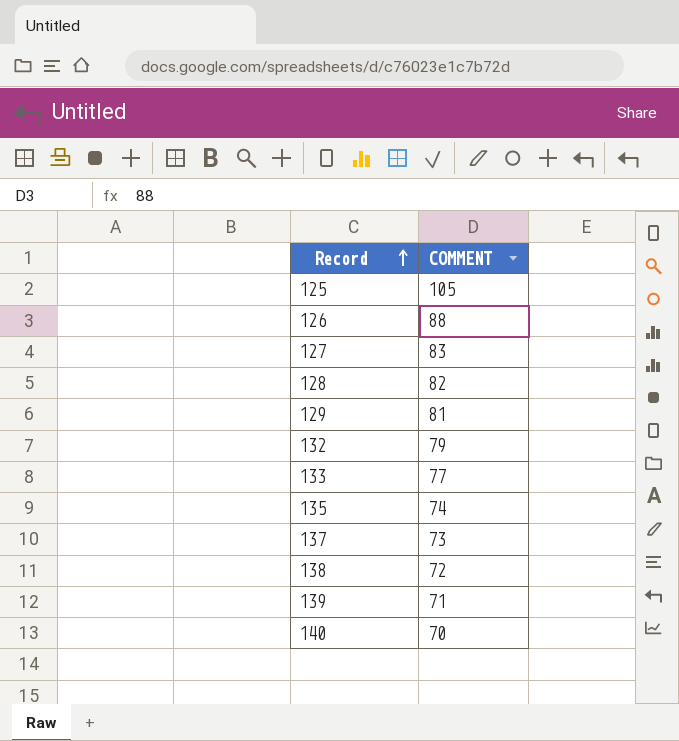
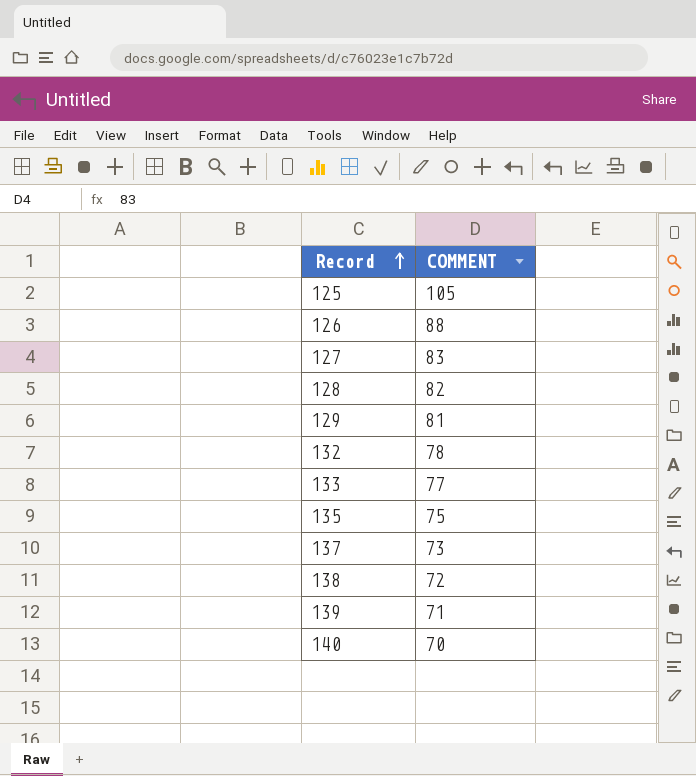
132 | COMMENT: 79 -> 78
135 | COMMENT: 74 -> 75

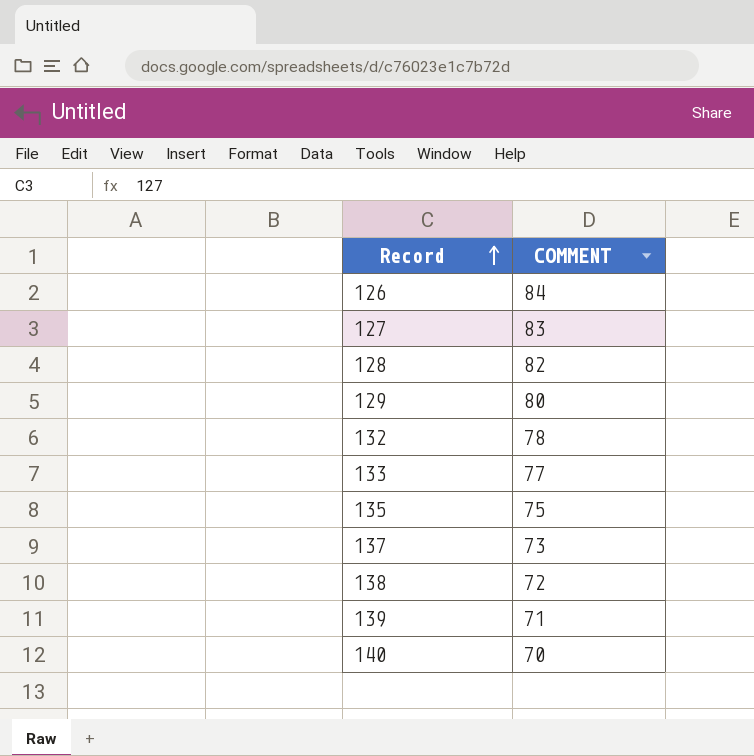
row 125: 105 -> none
126 | COMMENT: 88 -> 84
129 | COMMENT: 81 -> 80

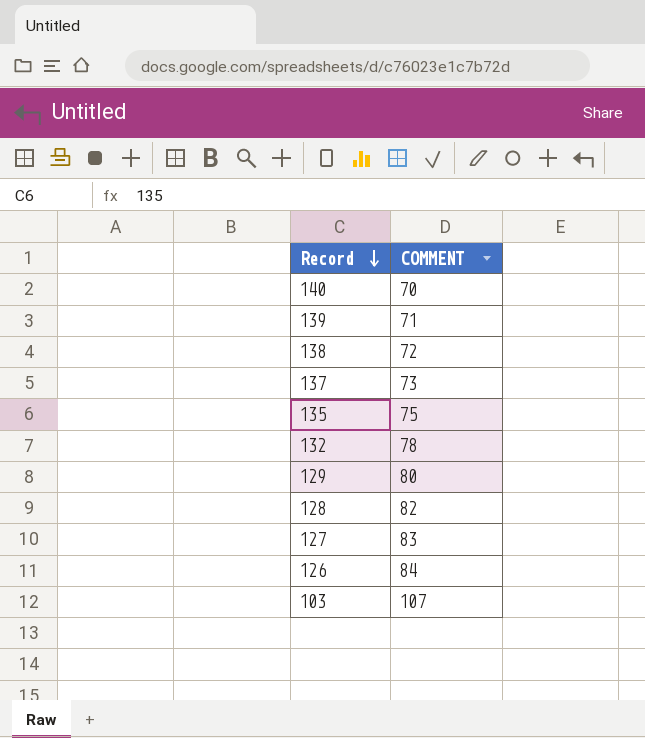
row order: Record ascending -> Record descending
row 133: 77 -> none
row 103: none -> 107

